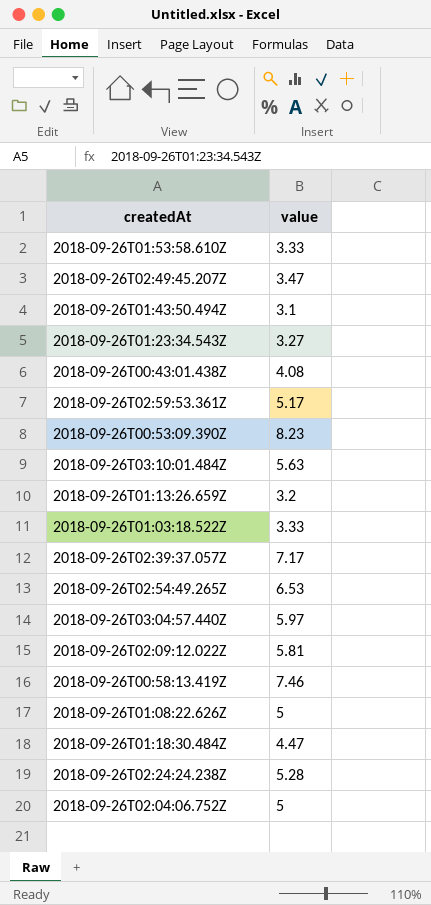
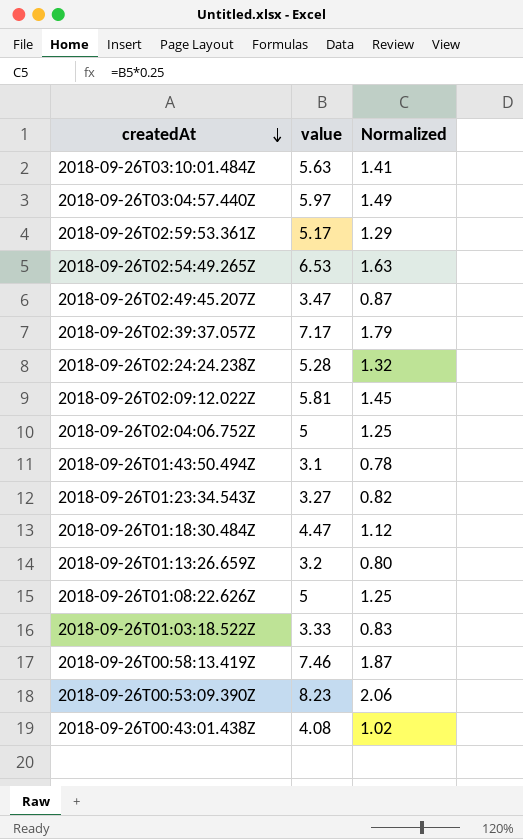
row order: none -> createdAt descending
column Normalized | formula: none -> [value] * 0.25
row 2018-09-26T01:53:58.610Z: 3.33 -> none

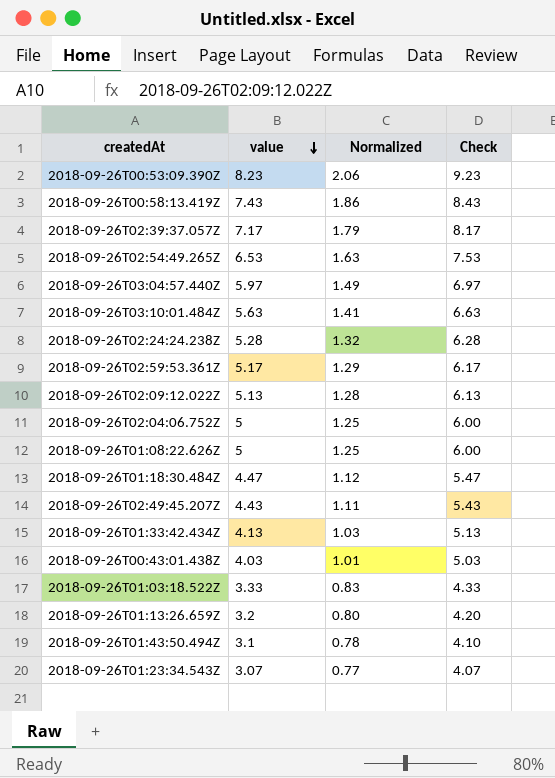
row order: createdAt descending -> value descending
column Check | formula: none -> [value] + 1
2018-09-26T00:58:13.419Z | value: 7.46 -> 7.43
2018-09-26T00:58:13.419Z | Normalized: 1.87 -> 1.86
2018-09-26T02:09:12.022Z | value: 5.81 -> 5.13
2018-09-26T02:09:12.022Z | Normalized: 1.45 -> 1.28
2018-09-26T02:49:45.207Z | value: 3.47 -> 4.43
2018-09-26T02:49:45.207Z | Normalized: 0.87 -> 1.11
row 2018-09-26T01:33:42.434Z: none -> 4.13 | 1.03 | 5.13
2018-09-26T00:43:01.438Z | value: 4.08 -> 4.03
2018-09-26T00:43:01.438Z | Normalized: 1.02 -> 1.01
2018-09-26T01:23:34.543Z | value: 3.27 -> 3.07
2018-09-26T01:23:34.543Z | Normalized: 0.82 -> 0.77

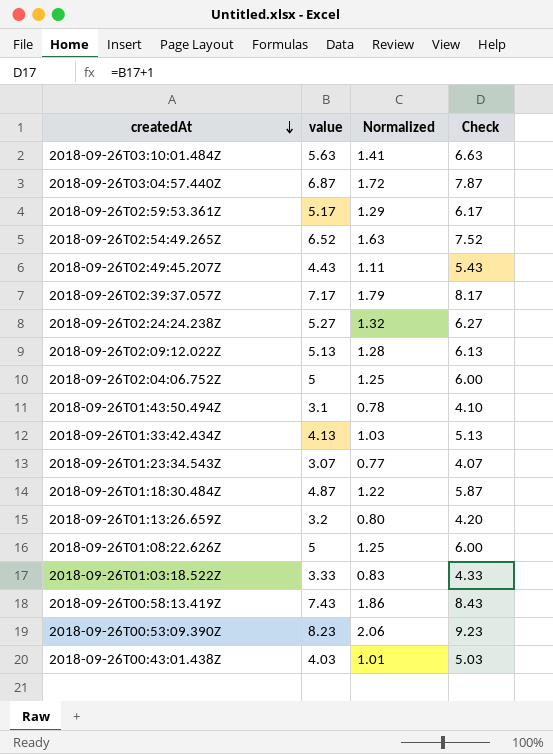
row order: value descending -> createdAt descending
2018-09-26T03:04:57.440Z | value: 5.97 -> 6.87
2018-09-26T03:04:57.440Z | Normalized: 1.49 -> 1.72
2018-09-26T03:04:57.440Z | Check: 6.97 -> 7.87
2018-09-26T02:54:49.265Z | value: 6.53 -> 6.52
2018-09-26T02:54:49.265Z | Check: 7.53 -> 7.52
2018-09-26T02:24:24.238Z | value: 5.28 -> 5.27
2018-09-26T02:24:24.238Z | Check: 6.28 -> 6.27
2018-09-26T01:18:30.484Z | value: 4.47 -> 4.87
2018-09-26T01:18:30.484Z | Normalized: 1.12 -> 1.22
2018-09-26T01:18:30.484Z | Check: 5.47 -> 5.87

